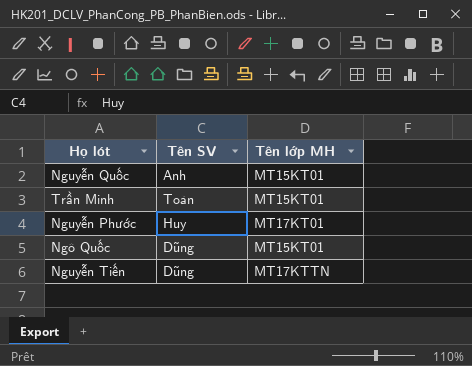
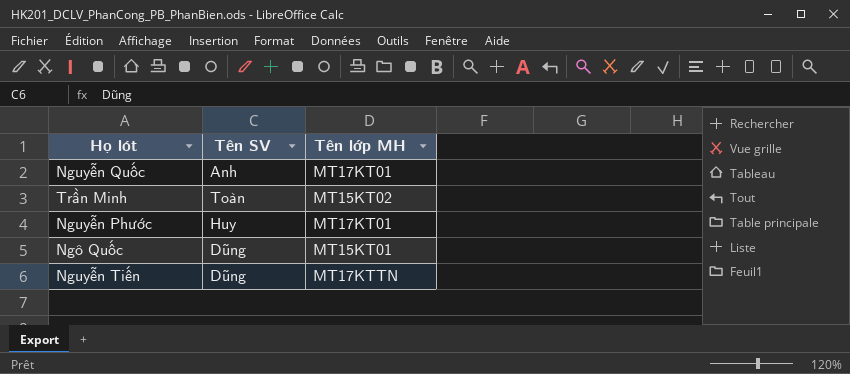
Nguyễn Quốc | Tên lớp MH: MT15KT01 -> MT17KT01
Trần Minh | Tên lớp MH: MT15KT01 -> MT15KT02

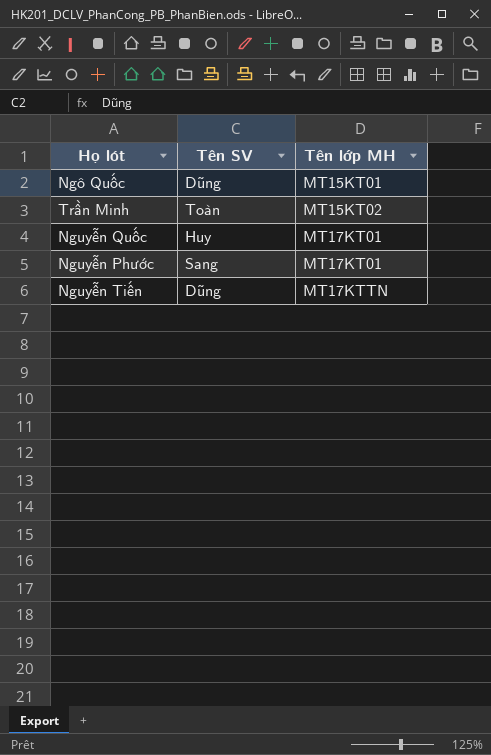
row order: none -> Tên lớp MH ascending
Nguyễn Quốc | Tên SV: Anh -> Huy
Nguyễn Phước | Tên SV: Huy -> Sang

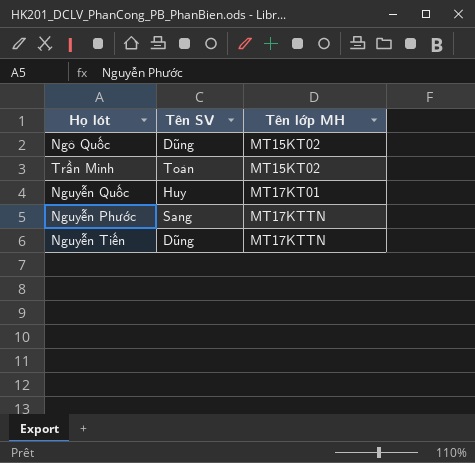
Ngô Quốc | Tên lớp MH: MT15KT01 -> MT15KT02
Nguyễn Phước | Tên lớp MH: MT17KT01 -> MT17KTTN

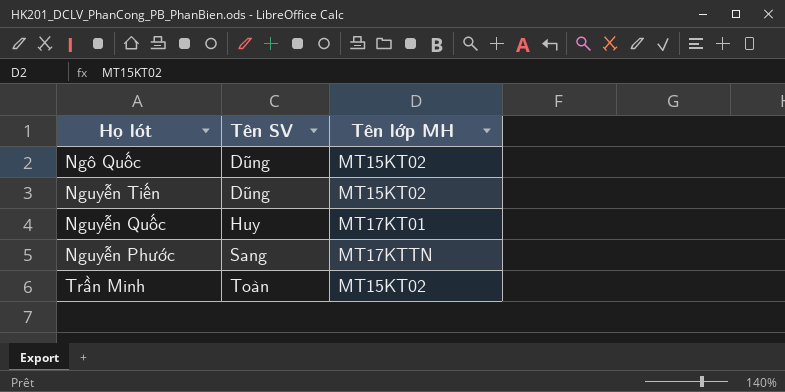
row order: Tên lớp MH ascending -> Tên SV ascending
Nguyễn Tiến | Tên lớp MH: MT17KTTN -> MT15KT02

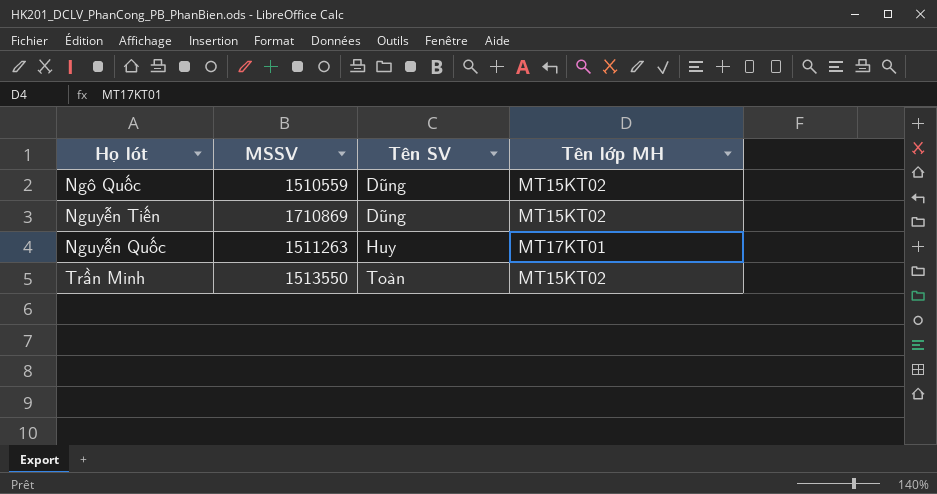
column MSSV | position: none -> 2
row Nguyễn Phước: Sang | MT17KTTN -> none

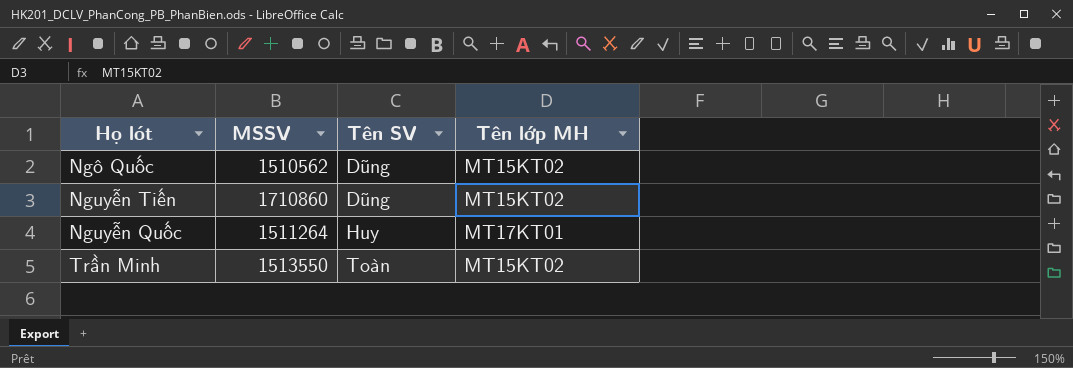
Ngô Quốc | MSSV: 1510559 -> 1510562
Nguyễn Tiến | MSSV: 1710869 -> 1710860
Nguyễn Quốc | MSSV: 1511263 -> 1511264

